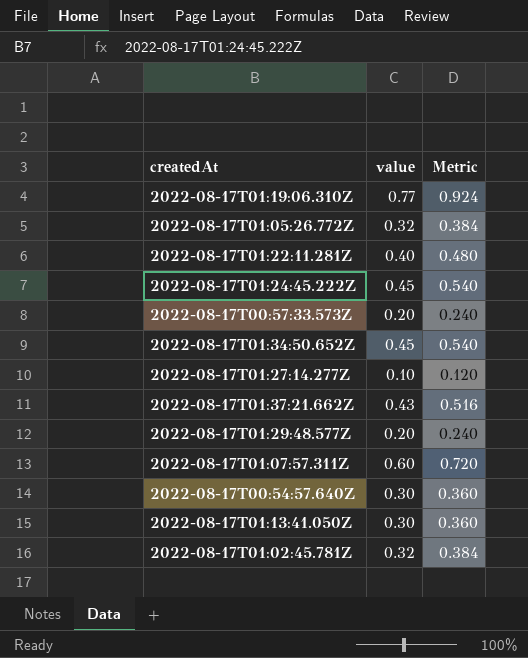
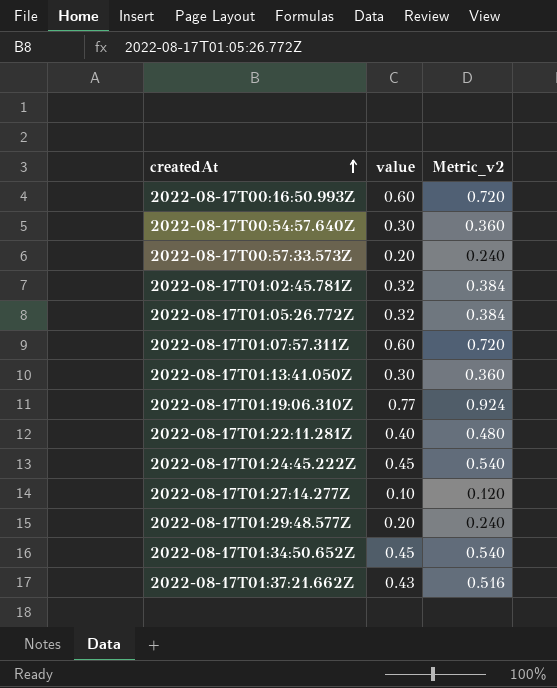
row order: none -> createdAt ascending
column name: Metric -> Metric_v2
row 2022-08-17T00:16:50.993Z: none -> 0.60 | 0.720

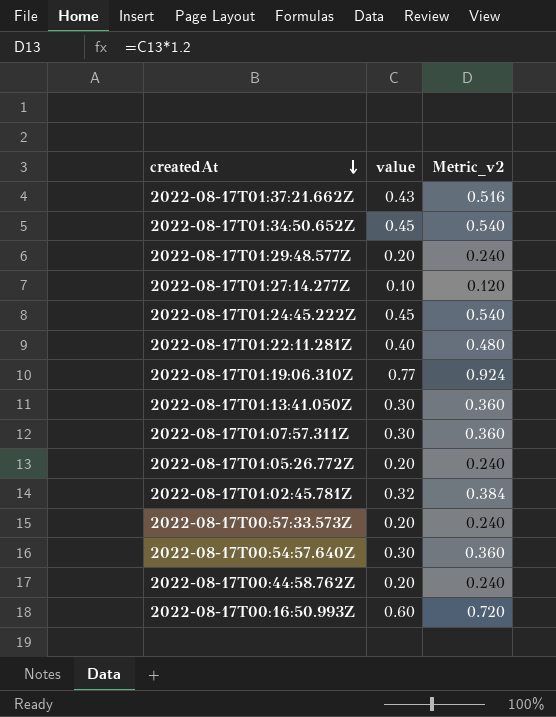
row order: createdAt ascending -> createdAt descending
2022-08-17T01:07:57.311Z | value: 0.60 -> 0.30
2022-08-17T01:07:57.311Z | Metric_v2: 0.720 -> 0.360
2022-08-17T01:05:26.772Z | value: 0.32 -> 0.20
2022-08-17T01:05:26.772Z | Metric_v2: 0.384 -> 0.240
row 2022-08-17T00:44:58.762Z: none -> 0.20 | 0.240

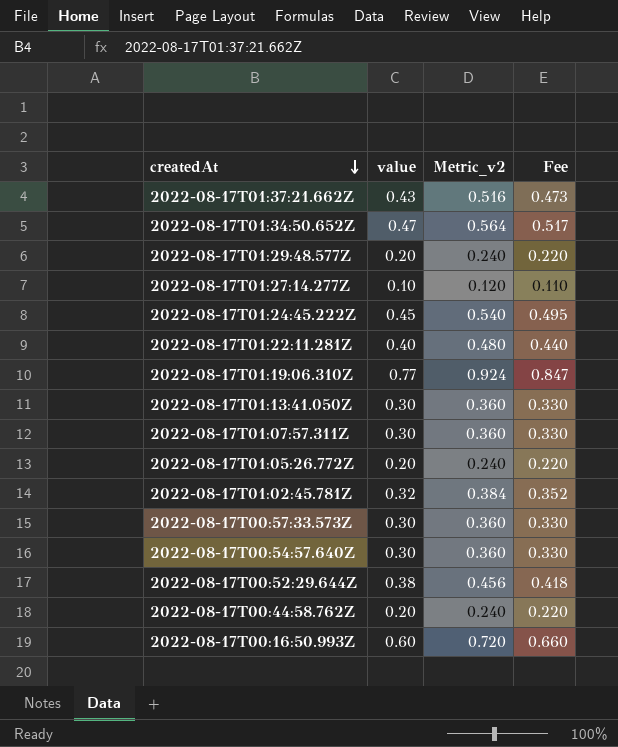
column Fee | formula: none -> [value] * 1.1
2022-08-17T01:34:50.652Z | value: 0.45 -> 0.47
2022-08-17T01:34:50.652Z | Metric_v2: 0.540 -> 0.564
2022-08-17T00:57:33.573Z | value: 0.20 -> 0.30
2022-08-17T00:57:33.573Z | Metric_v2: 0.240 -> 0.360
row 2022-08-17T00:52:29.644Z: none -> 0.38 | 0.456 | 0.418

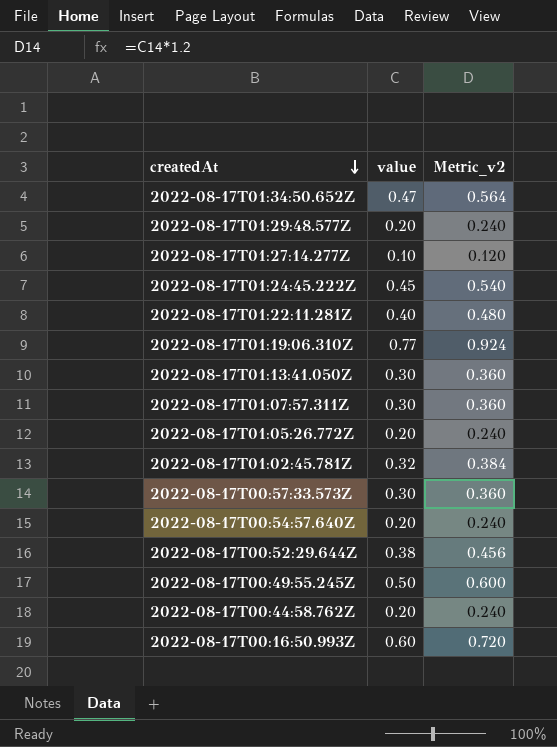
column Fee | formula: [value] * 1.1 -> none
row 2022-08-17T01:37:21.662Z: 0.43 | 0.516 | 0.473 -> none
2022-08-17T00:54:57.640Z | value: 0.30 -> 0.20
2022-08-17T00:54:57.640Z | Metric_v2: 0.360 -> 0.240
row 2022-08-17T00:49:55.245Z: none -> 0.50 | 0.600

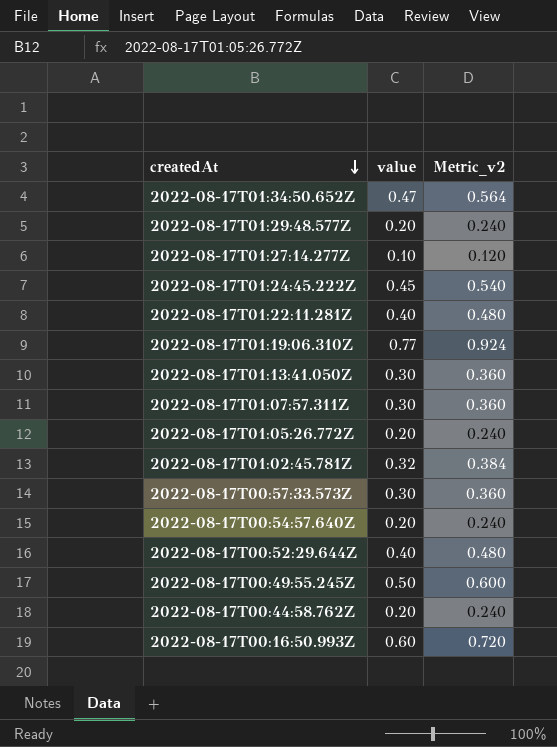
2022-08-17T00:52:29.644Z | value: 0.38 -> 0.40
2022-08-17T00:52:29.644Z | Metric_v2: 0.456 -> 0.480

